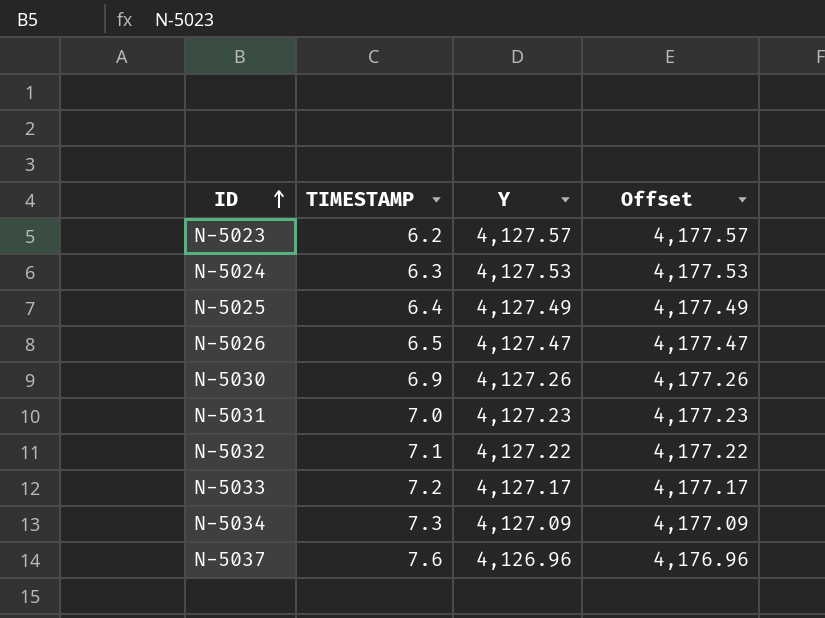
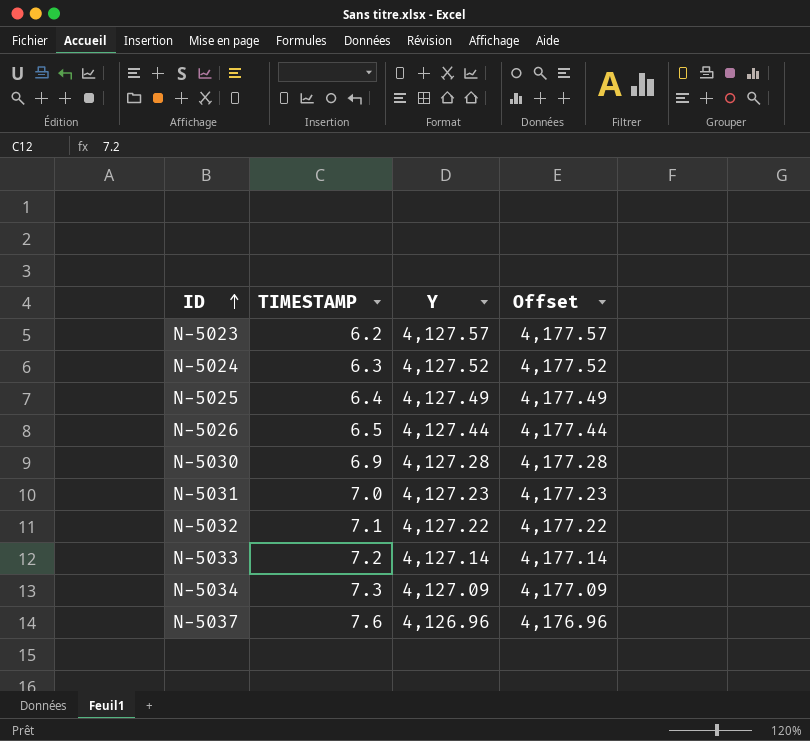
N-5024 | Y: 4,127.53 -> 4,127.52
N-5024 | Offset: 4,177.53 -> 4,177.52
N-5026 | Y: 4,127.47 -> 4,127.44
N-5026 | Offset: 4,177.47 -> 4,177.44
N-5030 | Y: 4,127.26 -> 4,127.28
N-5030 | Offset: 4,177.26 -> 4,177.28
N-5033 | Y: 4,127.17 -> 4,127.14
N-5033 | Offset: 4,177.17 -> 4,177.14

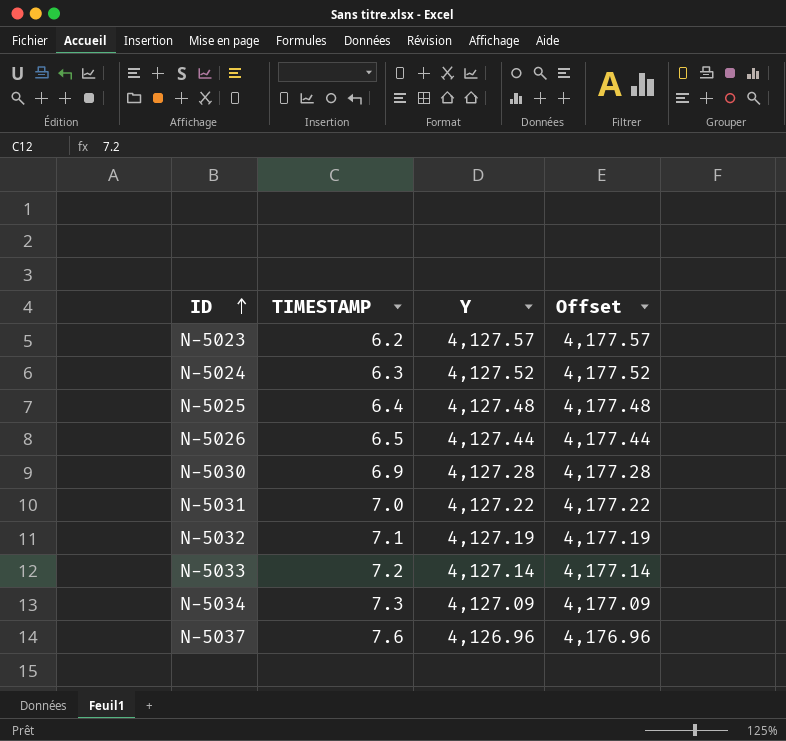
N-5025 | Y: 4,127.49 -> 4,127.48
N-5025 | Offset: 4,177.49 -> 4,177.48
N-5031 | Y: 4,127.23 -> 4,127.22
N-5031 | Offset: 4,177.23 -> 4,177.22
N-5032 | Y: 4,127.22 -> 4,127.19
N-5032 | Offset: 4,177.22 -> 4,177.19

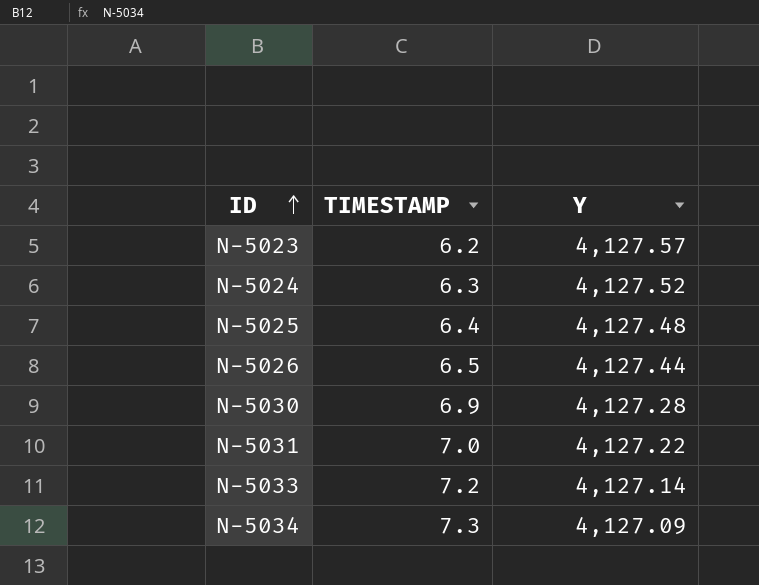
column Offset | formula: [Y] + 50 -> none
row N-5032: 7.1 | 4,127.19 | 4,177.19 -> none
row N-5037: 7.6 | 4,126.96 | 4,176.96 -> none

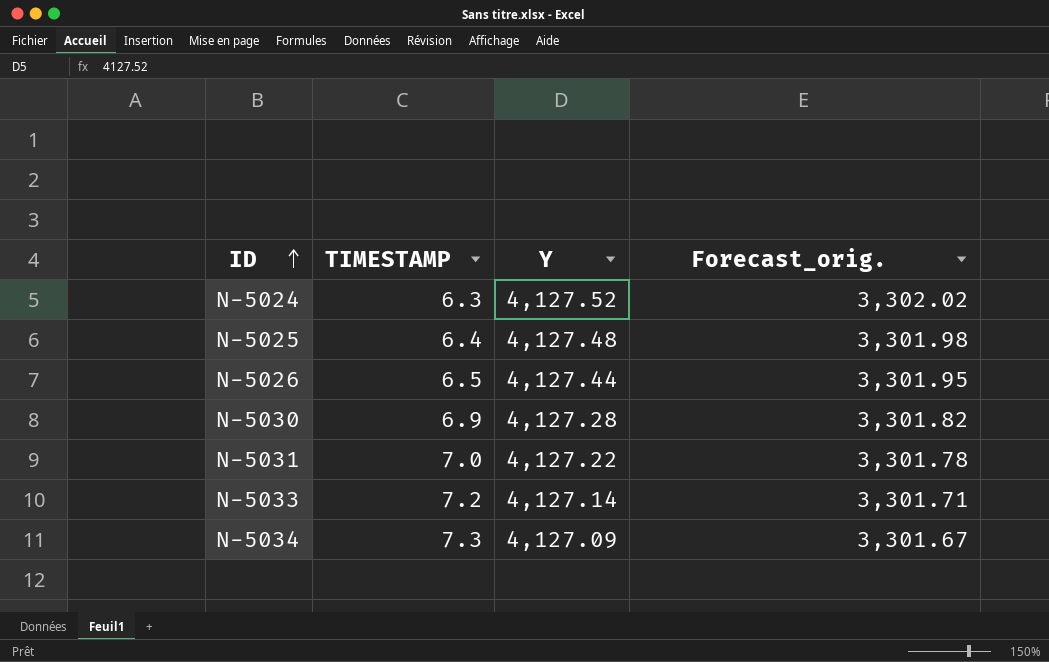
column Forecast_orig. | formula: none -> [Y] * 0.8
row N-5023: 6.2 | 4,127.57 -> none

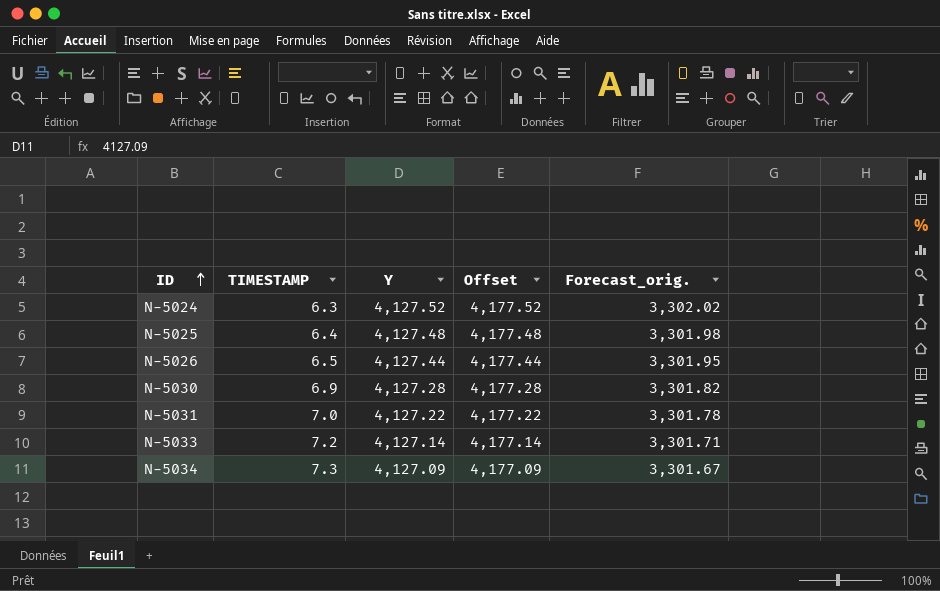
column Offset | formula: none -> [Y] + 50

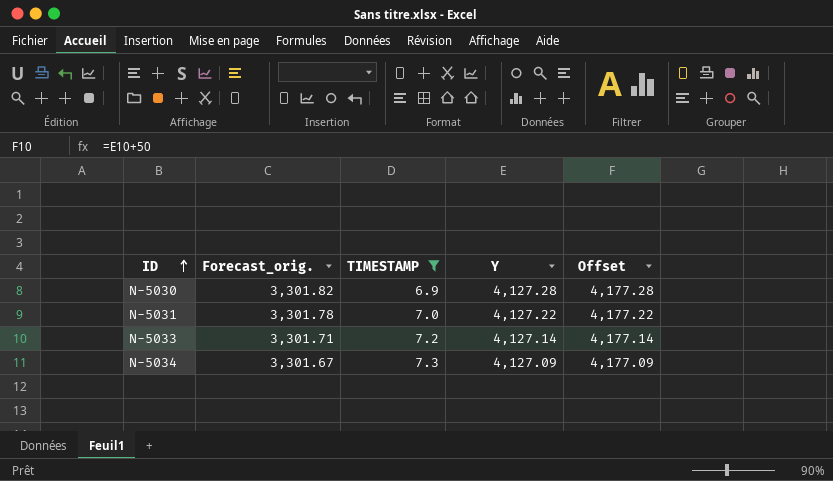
filter: none -> TIMESTAMP >= 6.9
column Forecast_orig. | position: 5 -> 2

